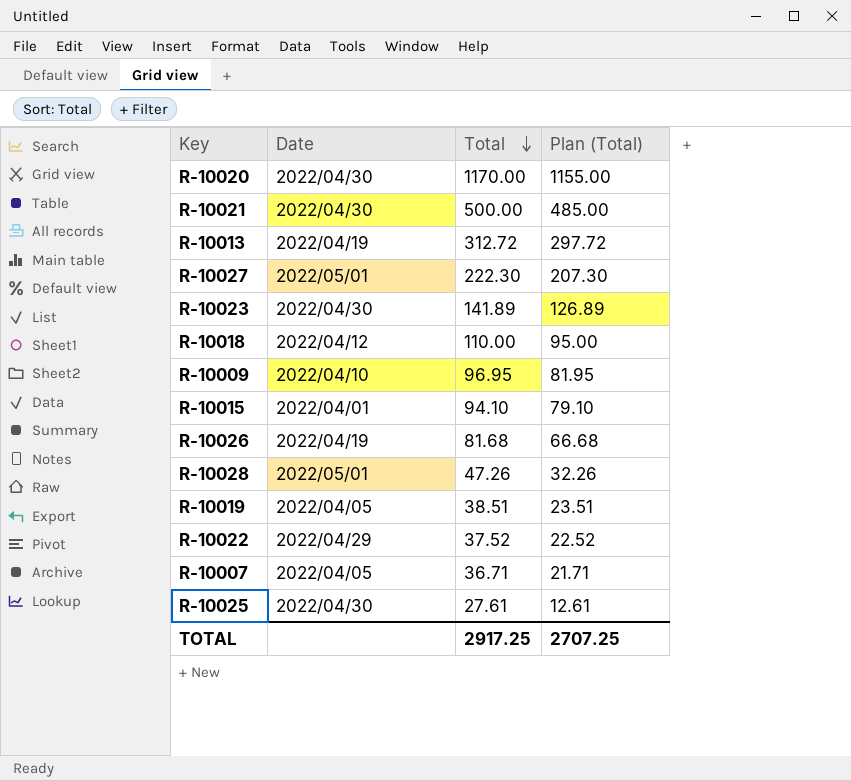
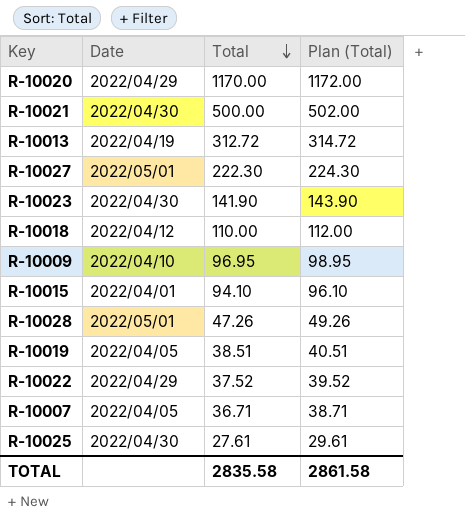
column Plan (Total) | formula: [Total] - 15 -> [Total] + 2
row R-10026: 2022/04/19 | 81.68 | 66.68 -> none
R-10020 | Date: 2022/04/30 -> 2022/04/29
R-10023 | Total: 141.89 -> 141.90
TOTAL | Total: 2917.25 -> 2835.58
TOTAL | Plan (Total): 2707.25 -> 2861.58

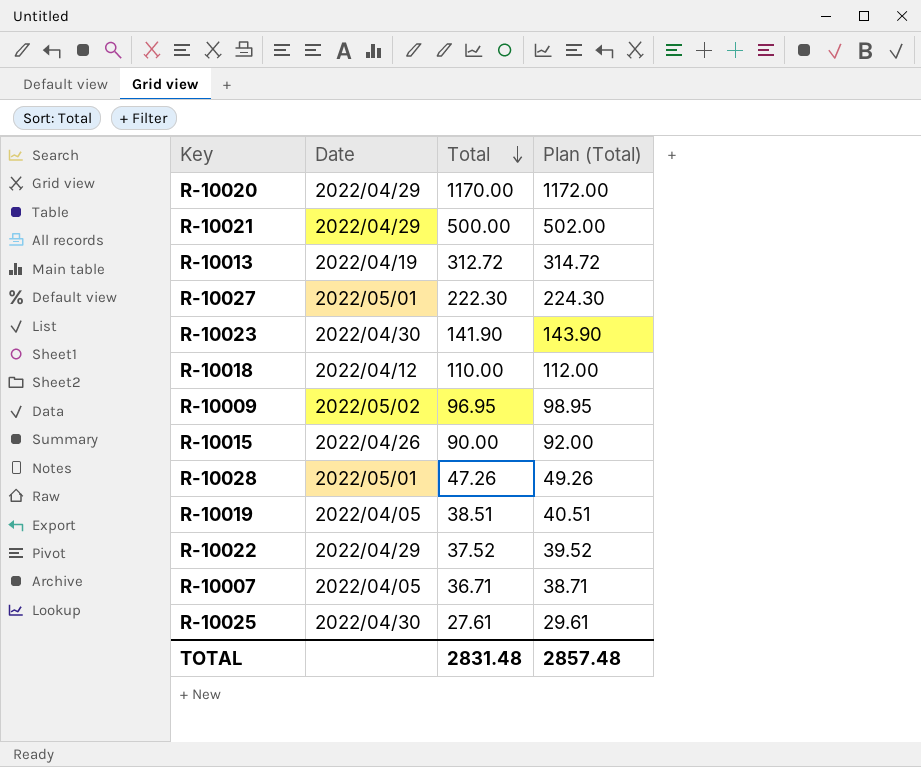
R-10021 | Date: 2022/04/30 -> 2022/04/29
R-10009 | Date: 2022/04/10 -> 2022/05/02
R-10015 | Date: 2022/04/01 -> 2022/04/26
R-10015 | Total: 94.10 -> 90.00
R-10015 | Plan (Total): 96.10 -> 92.00
TOTAL | Total: 2835.58 -> 2831.48
TOTAL | Plan (Total): 2861.58 -> 2857.48

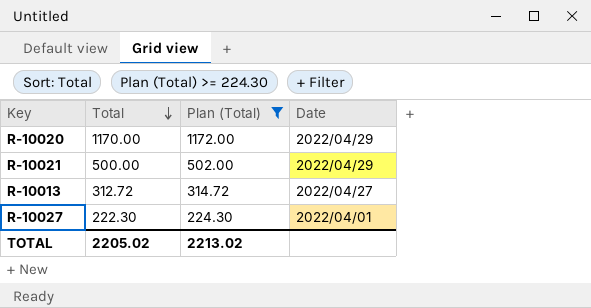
filter: none -> Plan (Total) >= 224.30
column Date | position: 2 -> 4
R-10013 | Date: 2022/04/19 -> 2022/04/27
R-10027 | Date: 2022/05/01 -> 2022/04/01
TOTAL | Total: 2831.48 -> 2205.02
TOTAL | Plan (Total): 2857.48 -> 2213.02

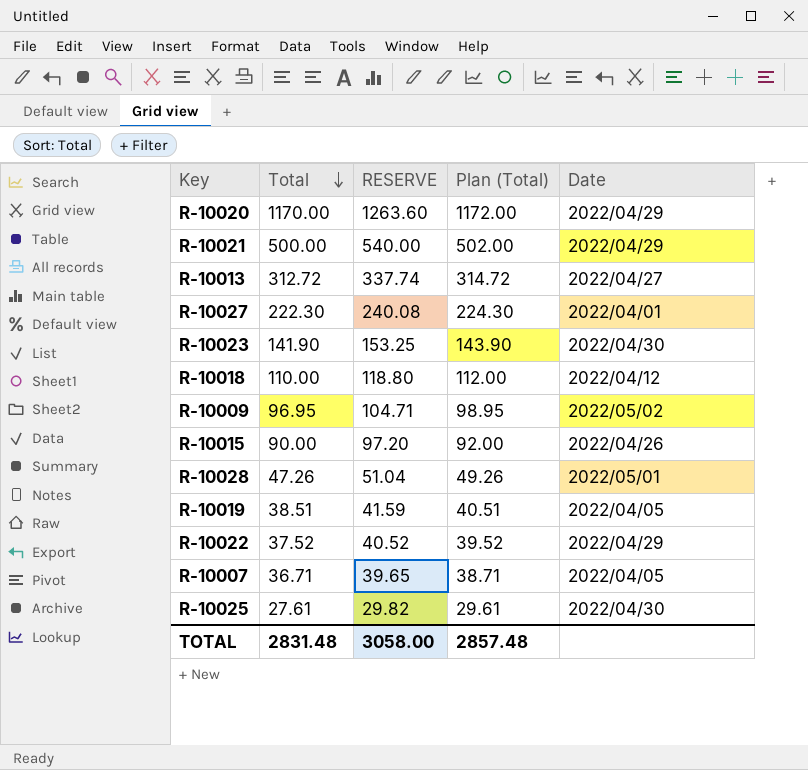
filter: Plan (Total) >= 224.30 -> none
column RESERVE | formula: none -> [Total] * 1.08
TOTAL | Total: 2205.02 -> 2831.48
TOTAL | Plan (Total): 2213.02 -> 2857.48

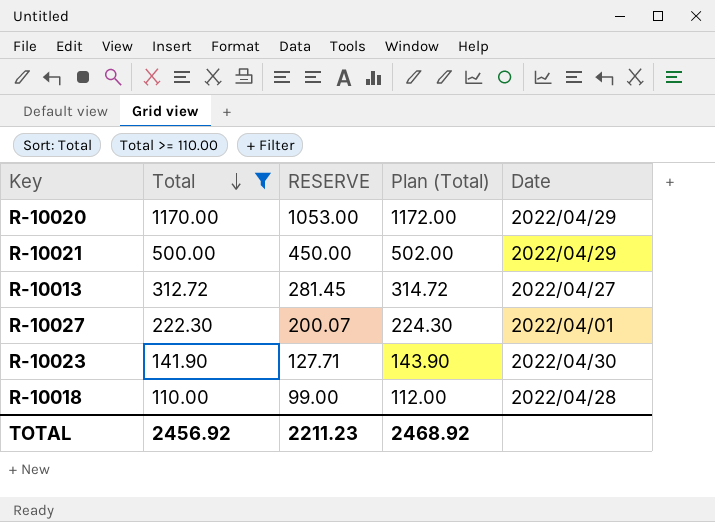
filter: none -> Total >= 110.00
column RESERVE | formula: [Total] * 1.08 -> [Total] * 0.9
R-10018 | Date: 2022/04/12 -> 2022/04/28
TOTAL | Total: 2831.48 -> 2456.92
TOTAL | RESERVE: 3058.00 -> 2211.23
TOTAL | Plan (Total): 2857.48 -> 2468.92

